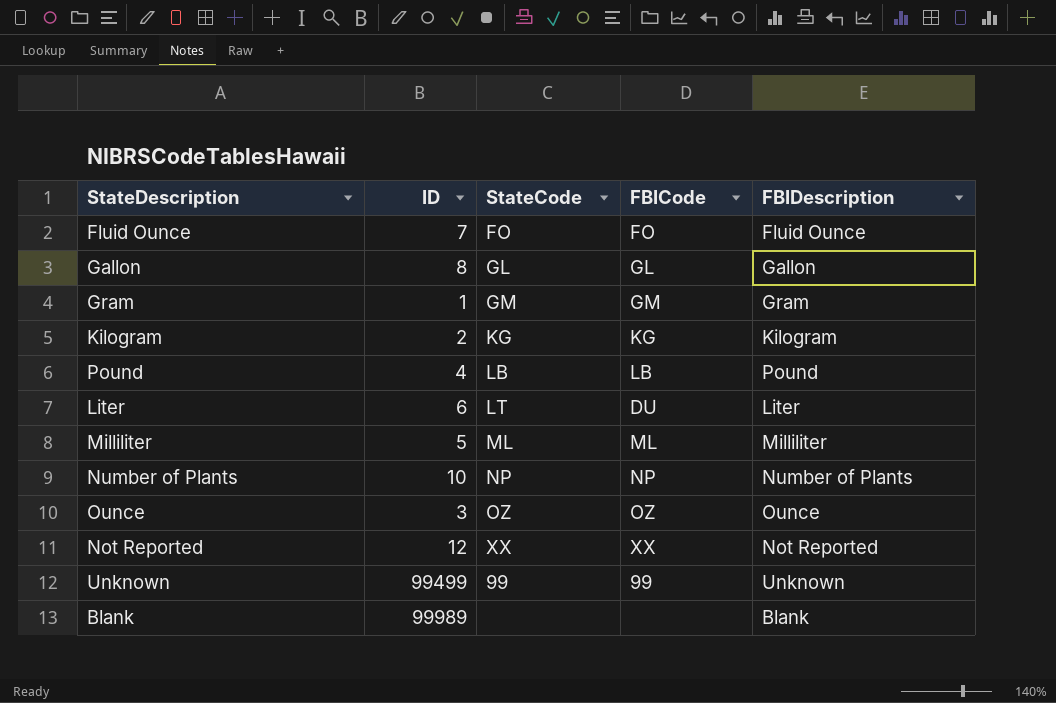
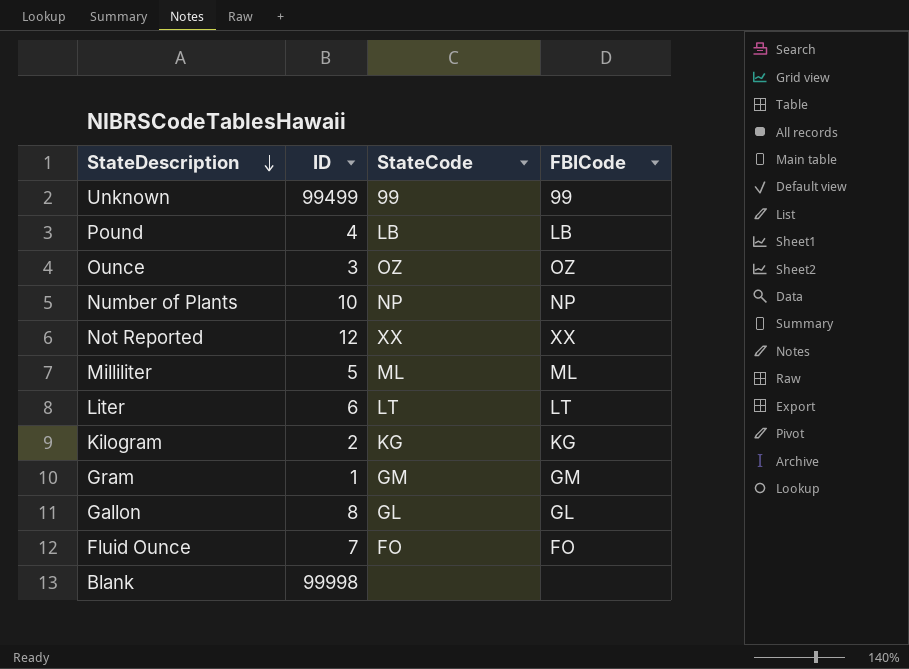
row order: none -> StateDescription descending
column FBIDescription | position: 5 -> none
Liter | FBICode: DU -> LT
Blank | ID: 99989 -> 99998

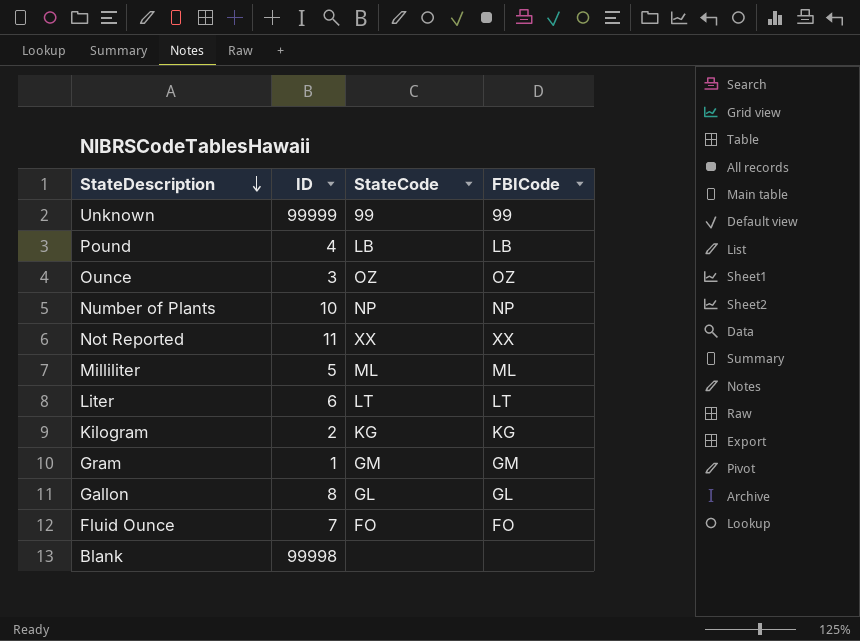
Unknown | ID: 99499 -> 99999
Not Reported | ID: 12 -> 11

